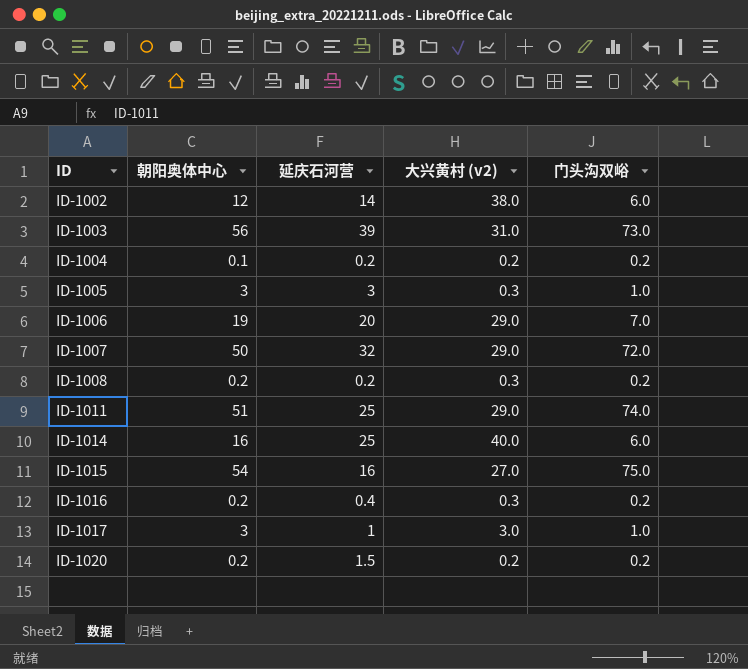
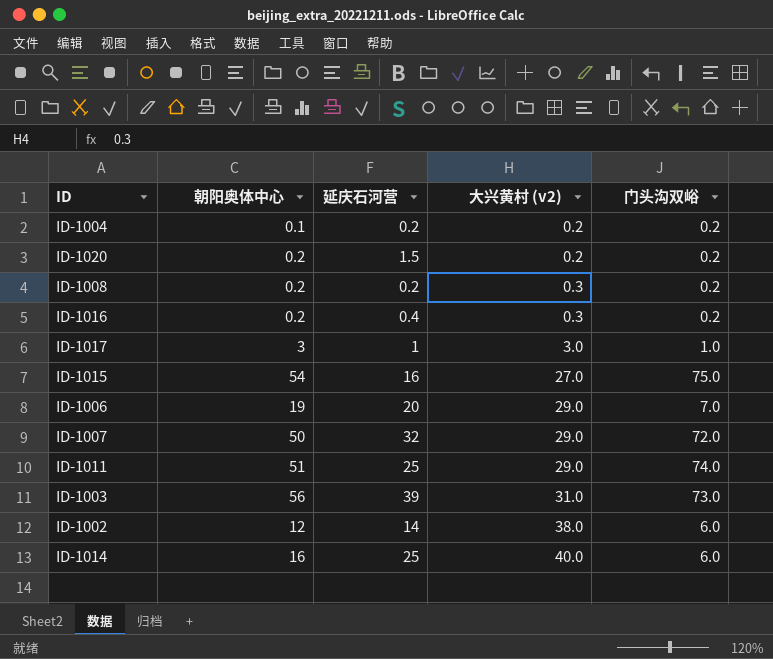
row order: ID ascending -> 大兴黄村 (v2) ascending
row ID-1005: 3 | 3 | 0.3 | 1.0 -> none

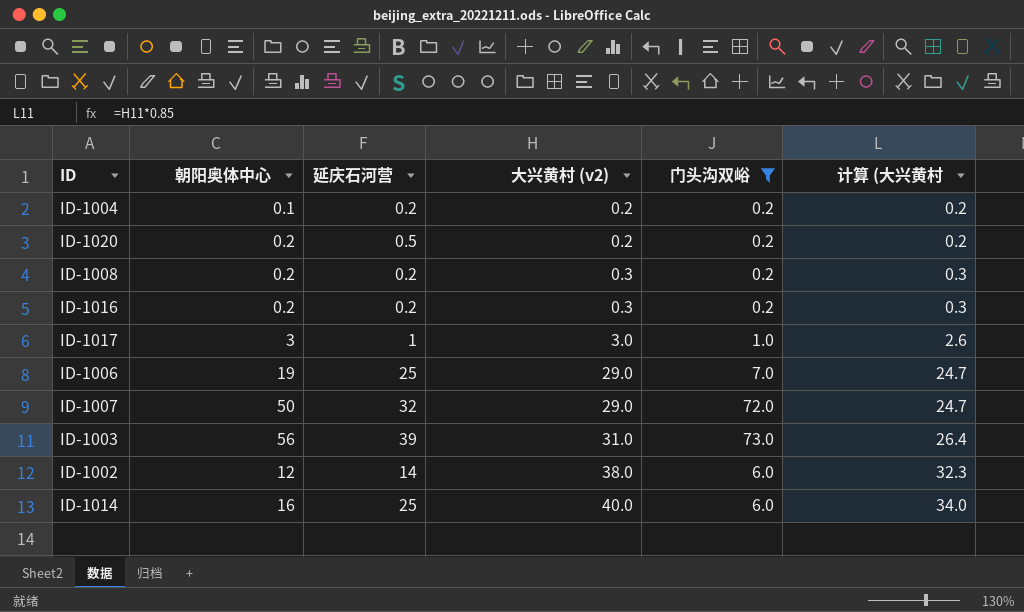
filter: none -> 门头沟双峪 <= 73.0
column 计算 (大兴黄村 | formula: none -> [大兴黄村 (v2)] * 0.85
ID-1020 | 延庆石河营: 1.5 -> 0.5
ID-1016 | 延庆石河营: 0.4 -> 0.2
ID-1006 | 延庆石河营: 20 -> 25

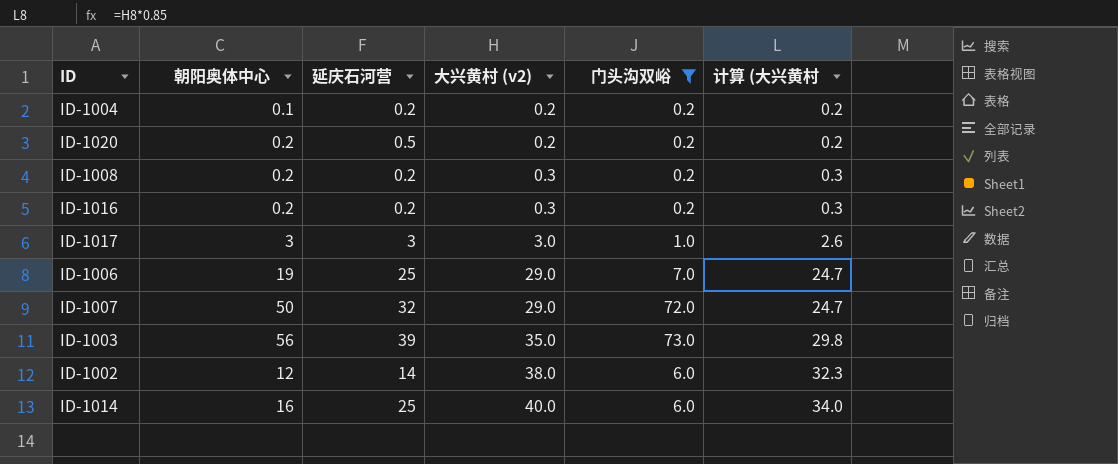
ID-1017 | 延庆石河营: 1 -> 3
ID-1003 | 大兴黄村 (v2): 31.0 -> 35.0
ID-1003 | 计算 (大兴黄村: 26.4 -> 29.8

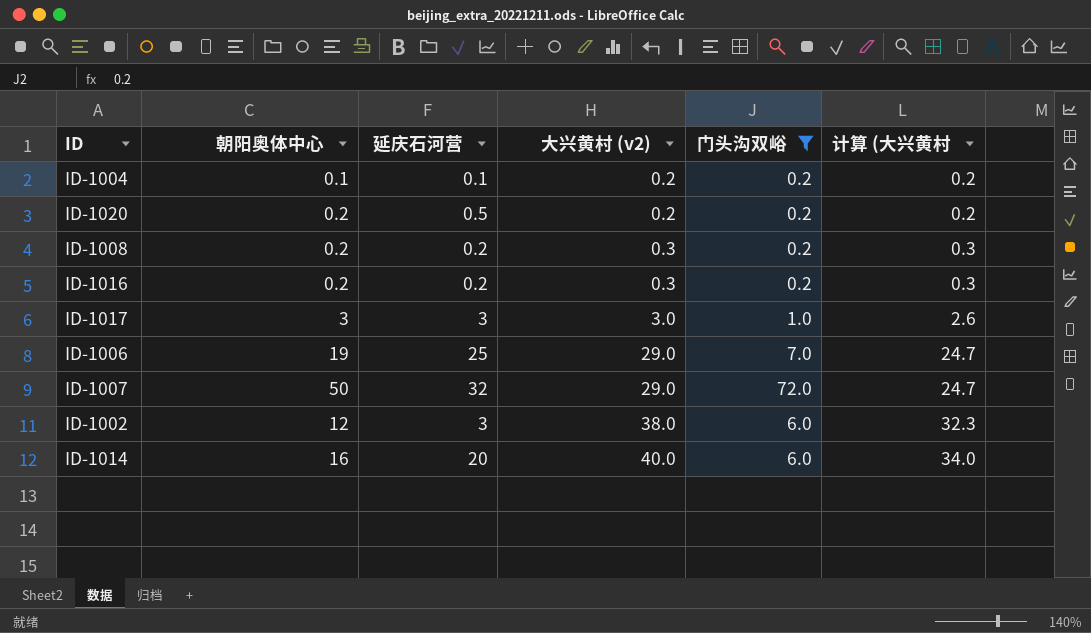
row ID-1003: 56 | 39 | 35.0 | 73.0 | 29.8 -> none
ID-1004 | 延庆石河营: 0.2 -> 0.1
ID-1002 | 延庆石河营: 14 -> 3
ID-1014 | 延庆石河营: 25 -> 20

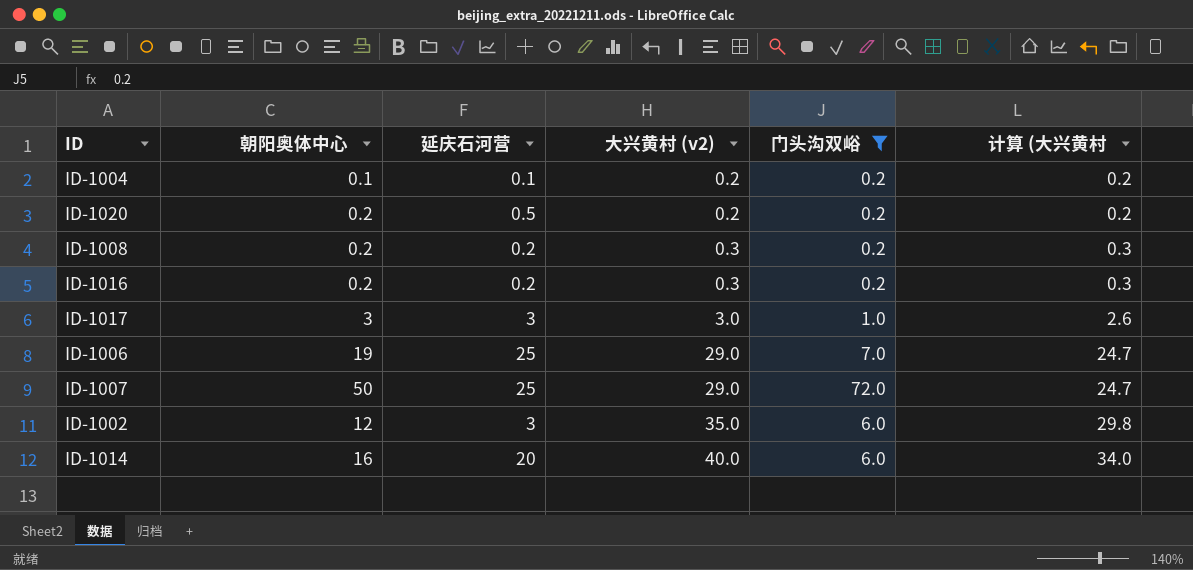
ID-1007 | 延庆石河营: 32 -> 25
ID-1002 | 大兴黄村 (v2): 38.0 -> 35.0
ID-1002 | 计算 (大兴黄村: 32.3 -> 29.8

